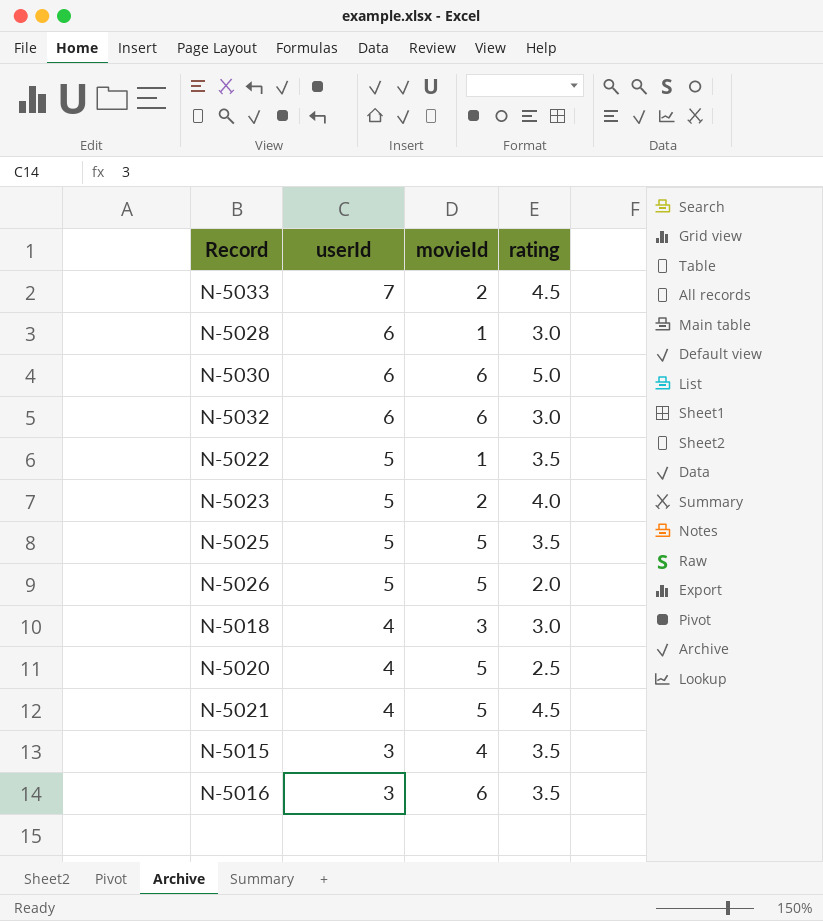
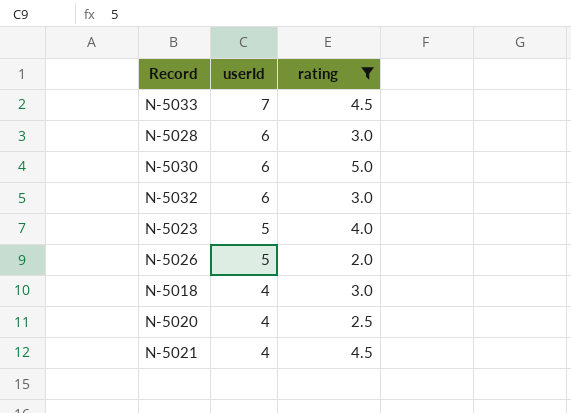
filter: none -> rating != 3.5
column movieId | position: 3 -> none

